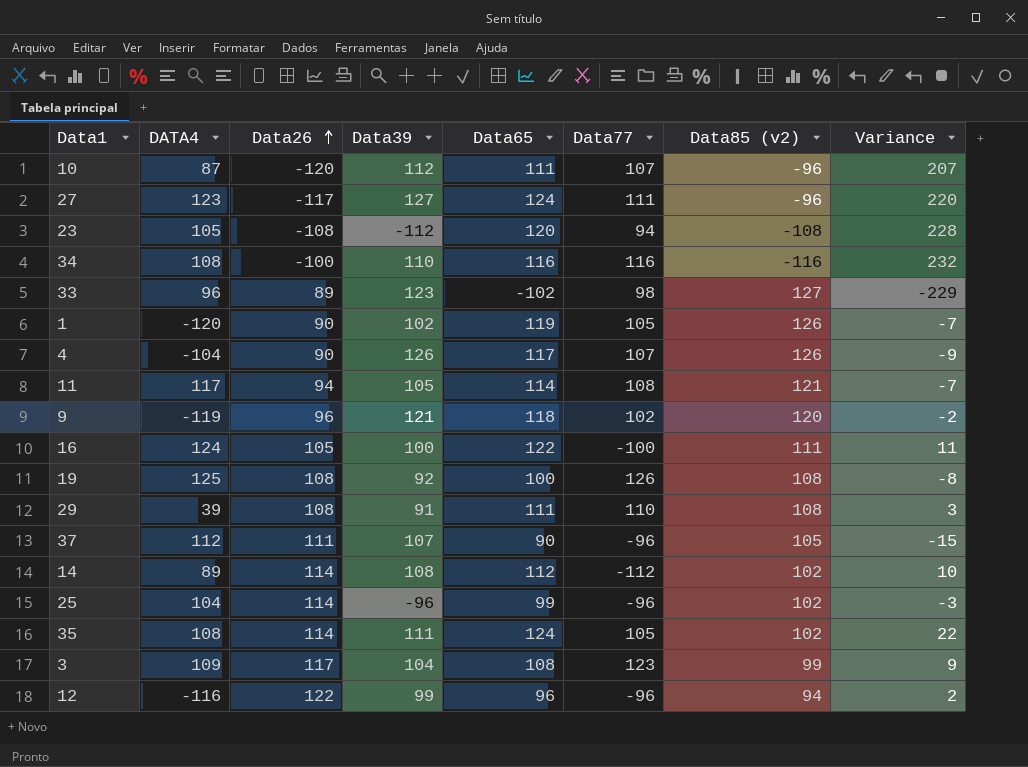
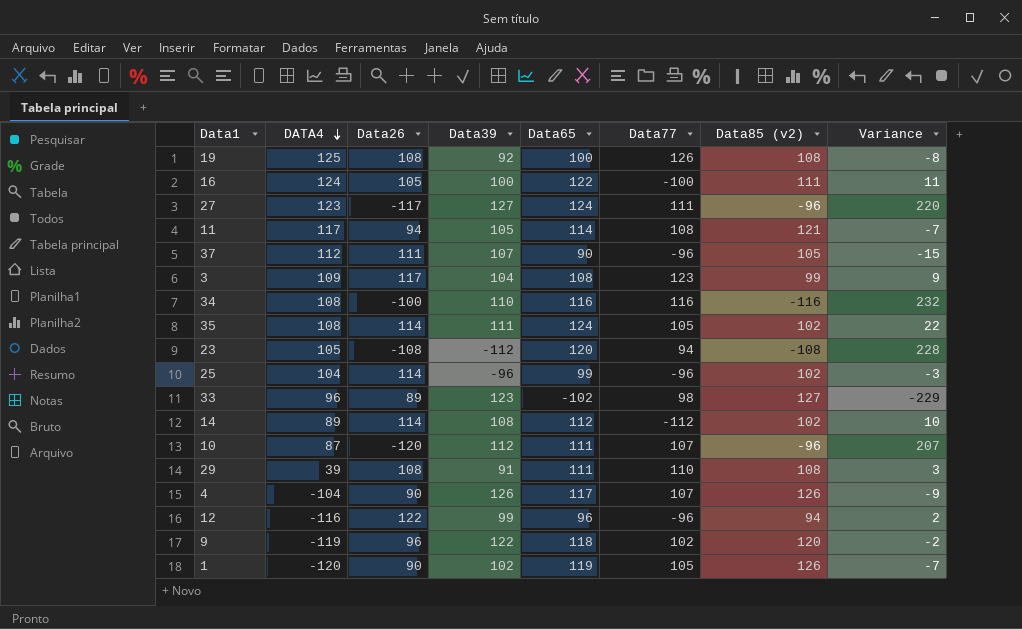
row order: Data26 ascending -> DATA4 descending
9 | Data39: 121 -> 122

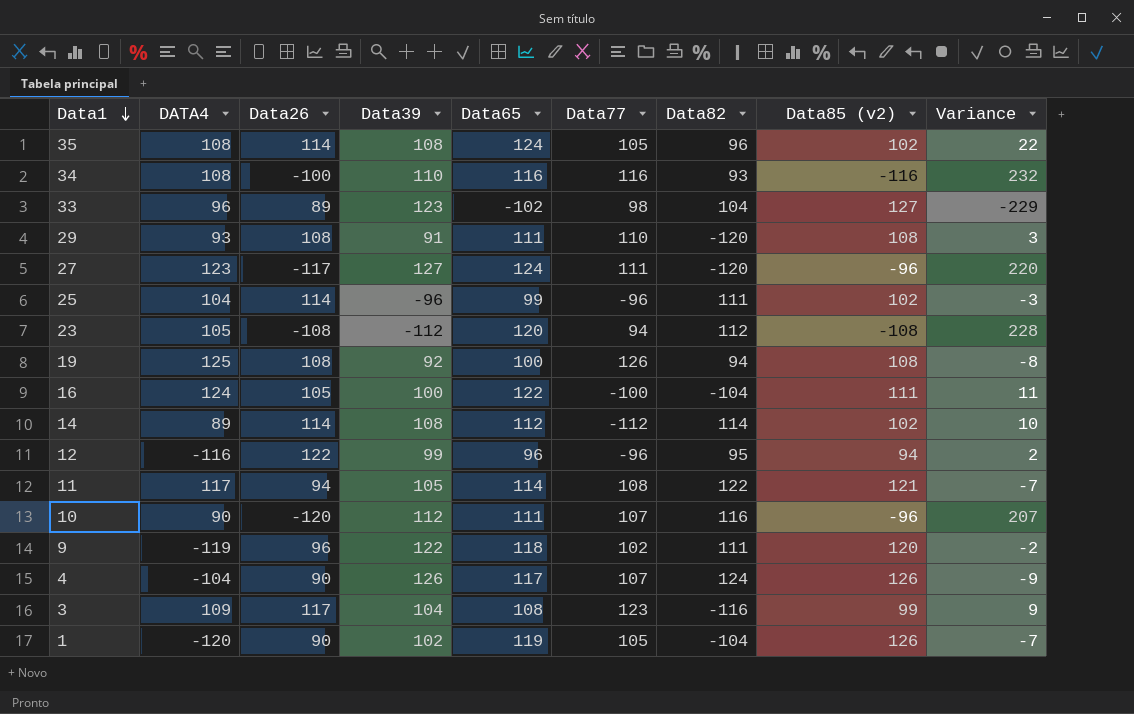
row order: DATA4 descending -> Data1 descending
column Data82 | position: none -> 7
row 37: 112 | 111 | 107 | 90 | -96 | 105 | -15 -> none
35 | Data39: 111 -> 108
29 | DATA4: 39 -> 93
10 | DATA4: 87 -> 90

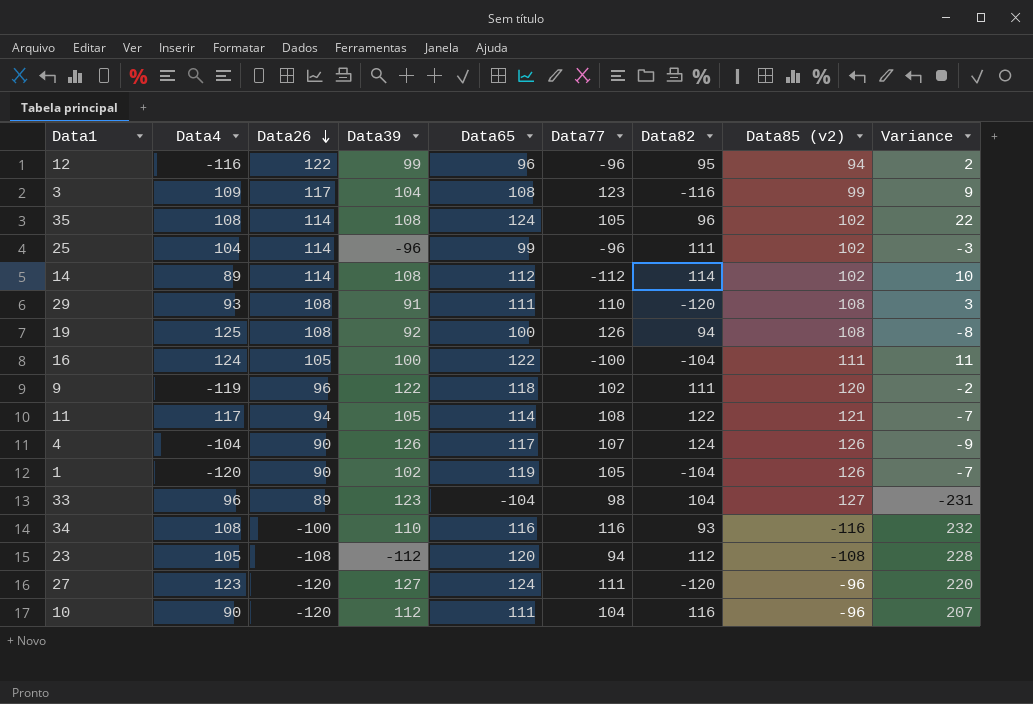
row order: Data1 descending -> Data26 descending
column name: DATA4 -> Data4
33 | Data65: -102 -> -104
33 | Variance: -229 -> -231
27 | Data26: -117 -> -120
10 | Data77: 107 -> 104

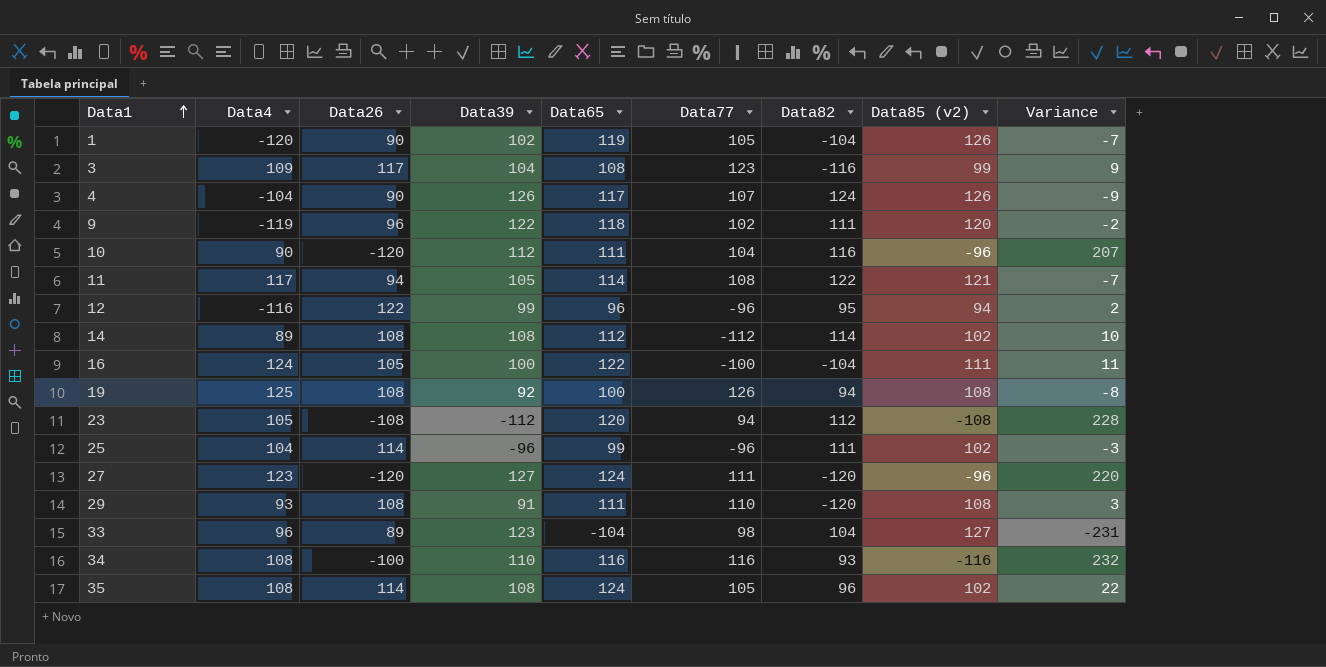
row order: Data26 descending -> Data1 ascending
14 | Data26: 114 -> 108

